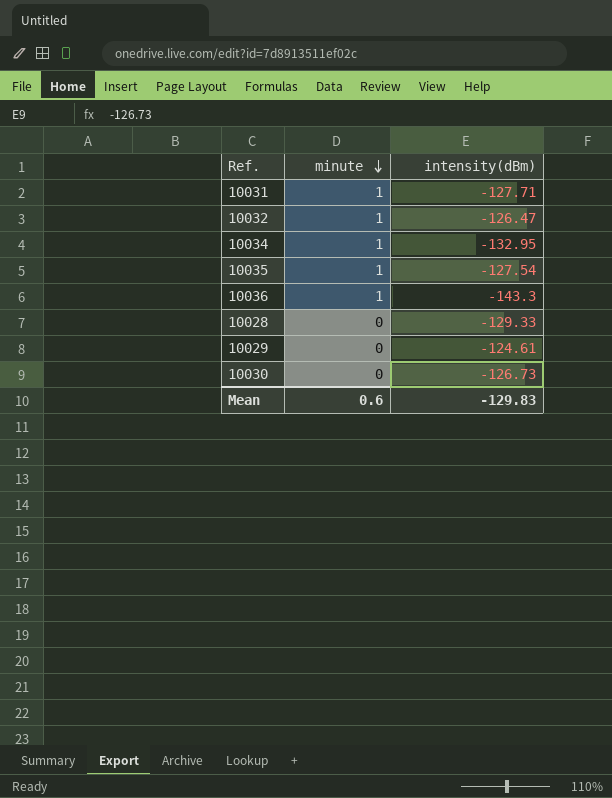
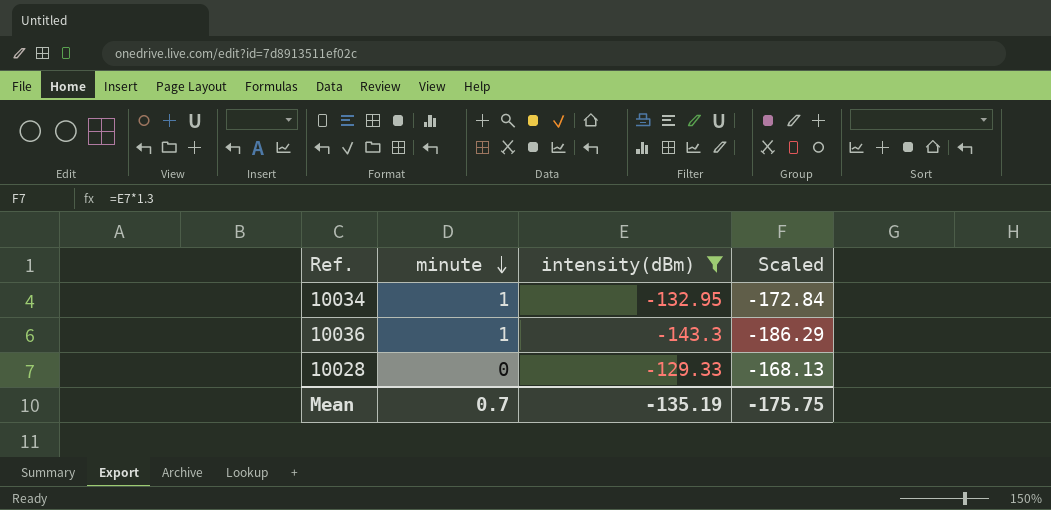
filter: none -> intensity(dBm) <= -129.33
column Scaled | formula: none -> [intensity(dBm)] * 1.3
Mean | minute: 0.6 -> 0.7
Mean | intensity(dBm): -129.83 -> -135.19

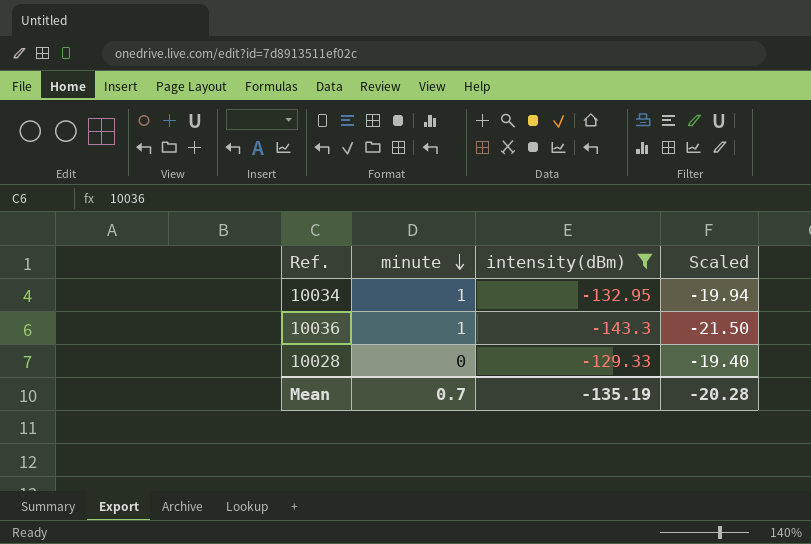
column Scaled | formula: [intensity(dBm)] * 1.3 -> [intensity(dBm)] * 0.15
Mean | Scaled: -175.75 -> -20.28

